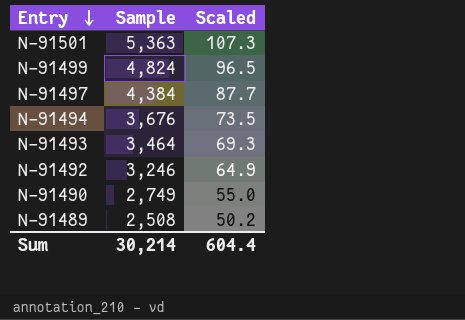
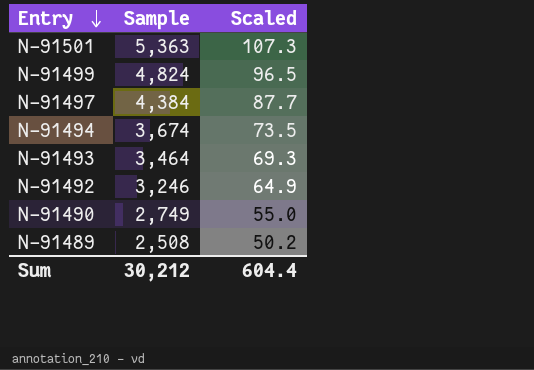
N-91494 | Sample: 3,676 -> 3,674
Sum | Sample: 30,214 -> 30,212

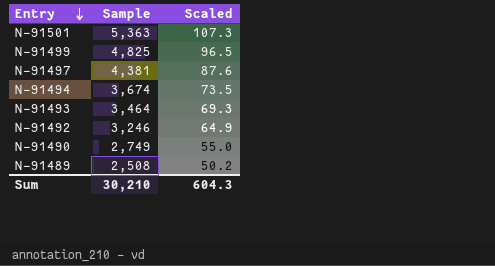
N-91499 | Sample: 4,824 -> 4,825
N-91497 | Sample: 4,384 -> 4,381
N-91497 | Scaled: 87.7 -> 87.6
Sum | Sample: 30,212 -> 30,210
Sum | Scaled: 604.4 -> 604.3

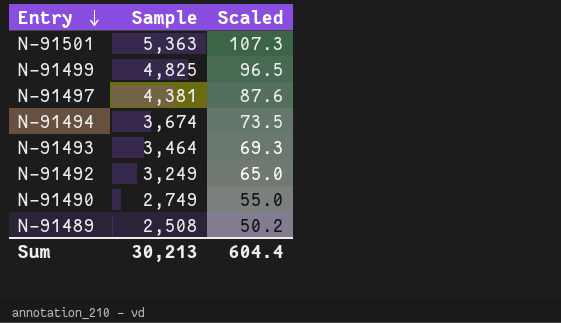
N-91492 | Sample: 3,246 -> 3,249
N-91492 | Scaled: 64.9 -> 65.0
Sum | Sample: 30,210 -> 30,213
Sum | Scaled: 604.3 -> 604.4

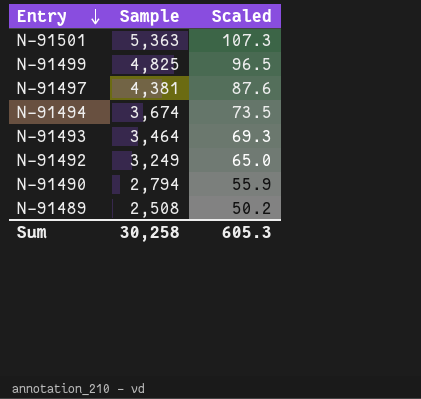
N-91490 | Sample: 2,749 -> 2,794
N-91490 | Scaled: 55.0 -> 55.9
Sum | Sample: 30,213 -> 30,258
Sum | Scaled: 604.4 -> 605.3

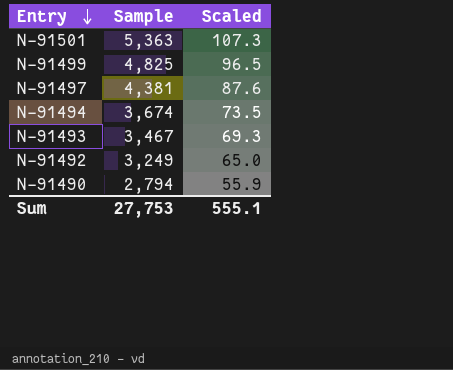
row N-91489: 2,508 | 50.2 -> none
N-91493 | Sample: 3,464 -> 3,467
Sum | Sample: 30,258 -> 27,753
Sum | Scaled: 605.3 -> 555.1

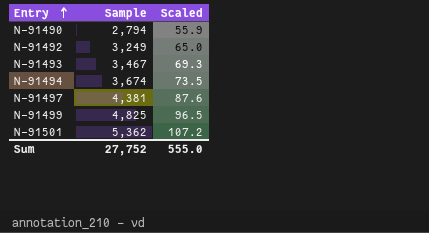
row order: Entry descending -> Entry ascending
N-91501 | Sample: 5,363 -> 5,362
N-91501 | Scaled: 107.3 -> 107.2
Sum | Sample: 27,753 -> 27,752
Sum | Scaled: 555.1 -> 555.0

